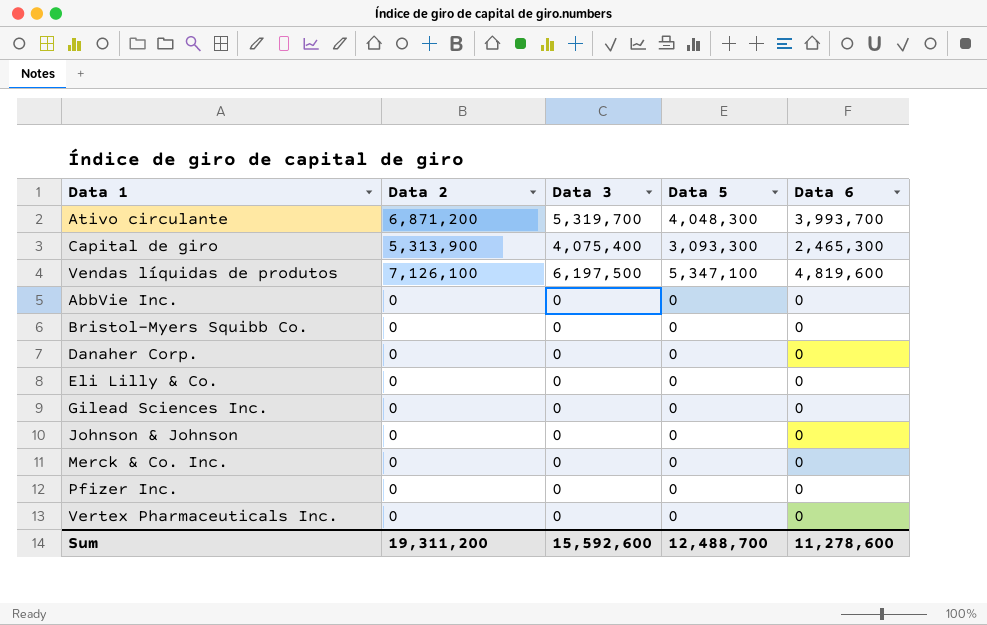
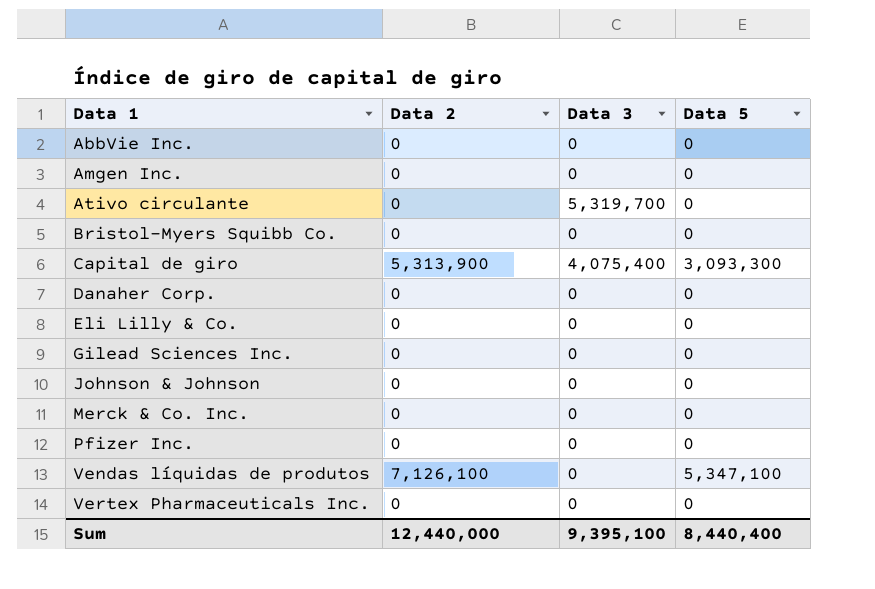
row order: none -> Data 1 ascending
column Data 6 | position: 5 -> none
row Amgen Inc.: none -> 0 | 0 | 0
Ativo circulante | Data 2: 6,871,200 -> 0
Ativo circulante | Data 5: 4,048,300 -> 0
Vendas líquidas de produtos | Data 3: 6,197,500 -> 0
Sum | Data 2: 19,311,200 -> 12,440,000
Sum | Data 3: 15,592,600 -> 9,395,100
Sum | Data 5: 12,488,700 -> 8,440,400

